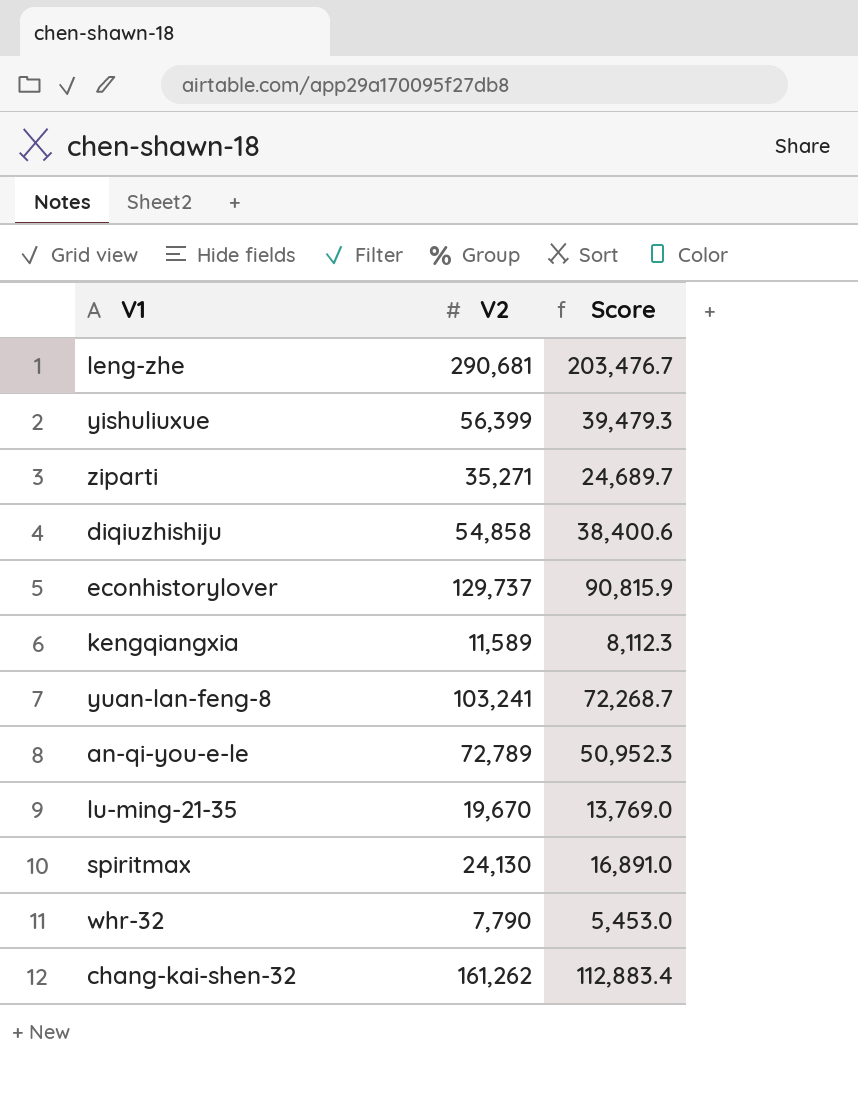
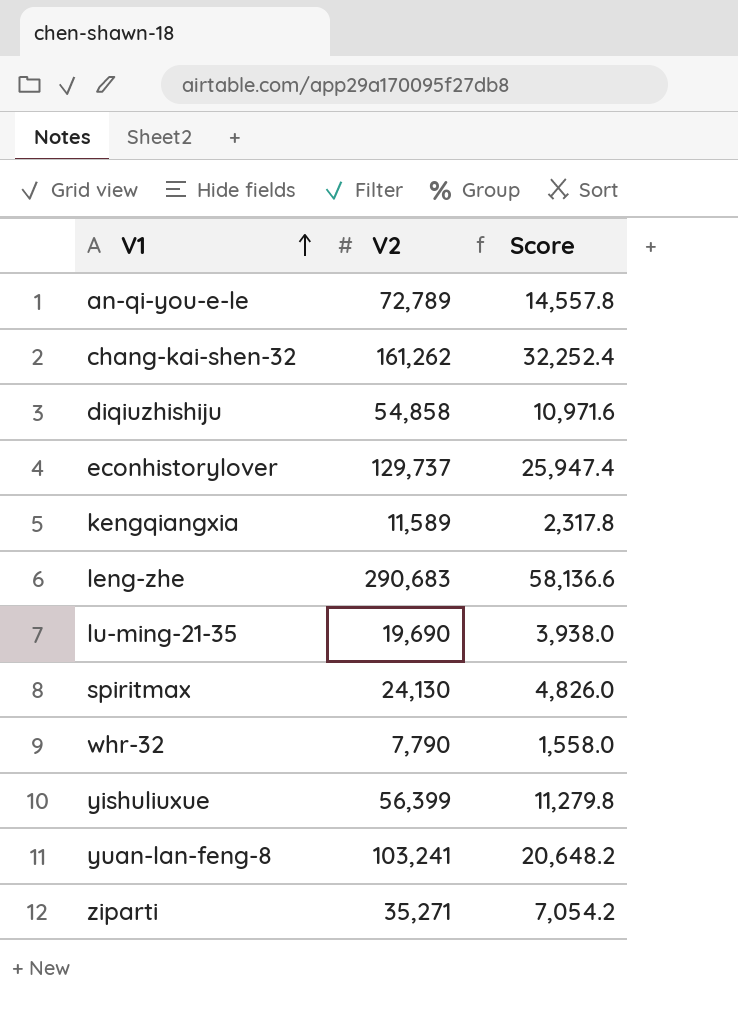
row order: none -> V1 ascending
column Score | formula: [V2] * 0.7 -> [V2] * 0.2
leng-zhe | V2: 290,681 -> 290,683
lu-ming-21-35 | V2: 19,670 -> 19,690

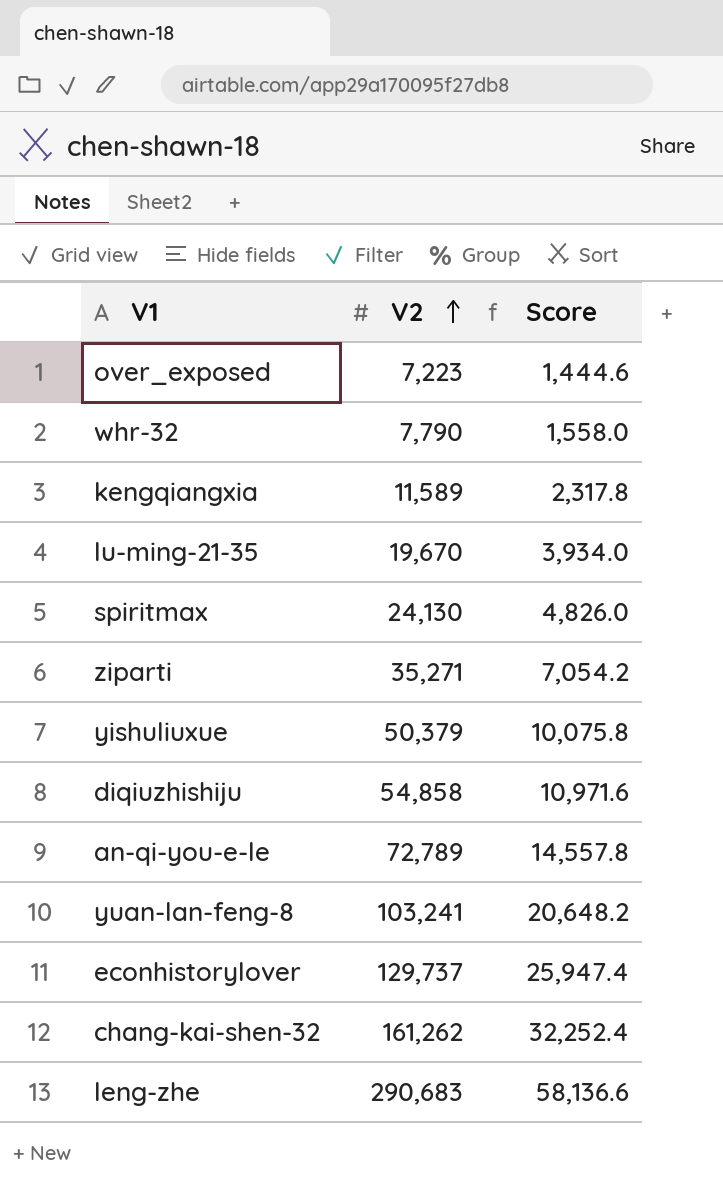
row order: V1 ascending -> V2 ascending
row over_exposed: none -> 7,223 | 1,444.6
lu-ming-21-35 | V2: 19,690 -> 19,670
lu-ming-21-35 | Score: 3,938.0 -> 3,934.0
yishuliuxue | V2: 56,399 -> 50,379
yishuliuxue | Score: 11,279.8 -> 10,075.8

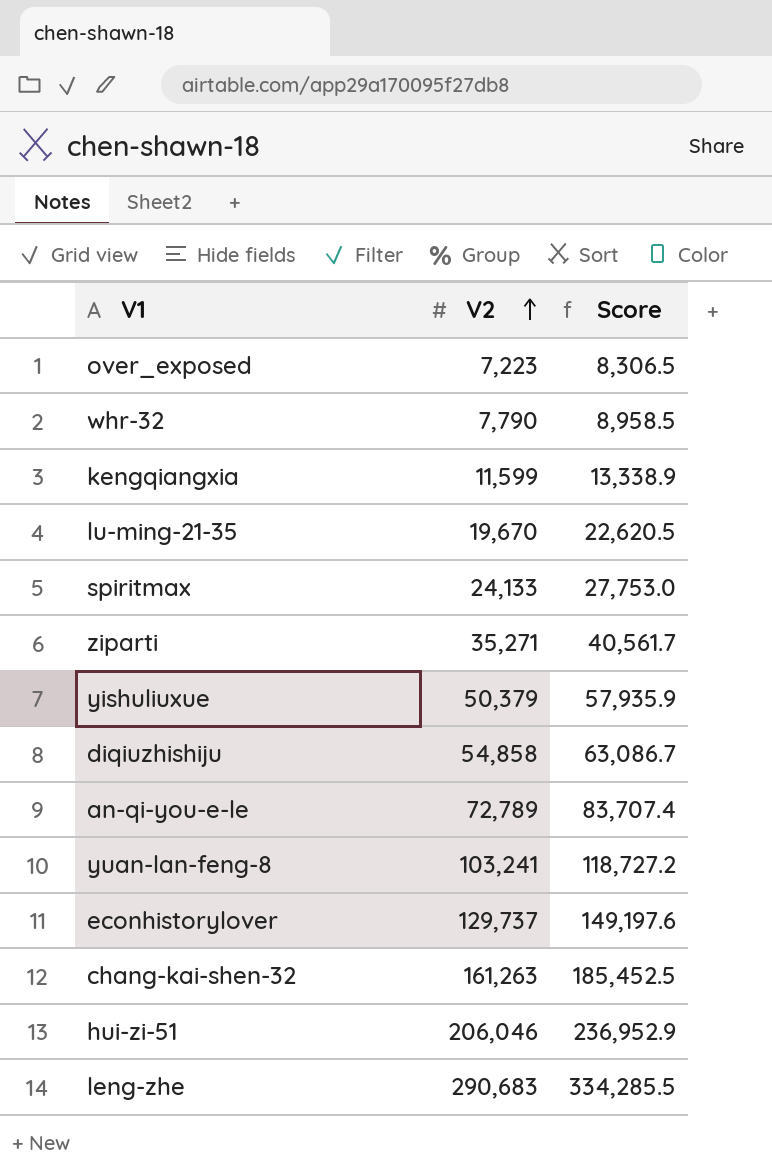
column Score | formula: [V2] * 0.2 -> [V2] * 1.15
kengqiangxia | V2: 11,589 -> 11,599
spiritmax | V2: 24,130 -> 24,133
chang-kai-shen-32 | V2: 161,262 -> 161,263
row hui-zi-51: none -> 206,046 | 236,952.9

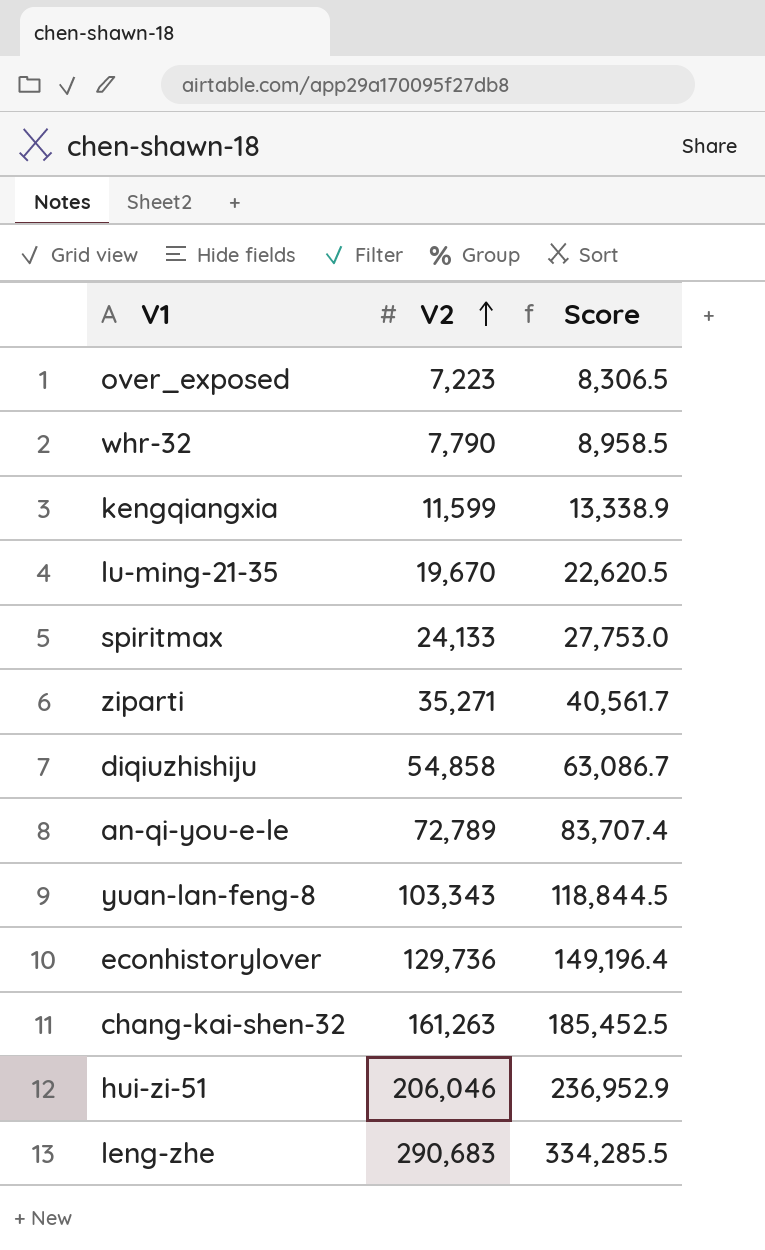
row yishuliuxue: 50,379 | 57,935.9 -> none
yuan-lan-feng-8 | V2: 103,241 -> 103,343
yuan-lan-feng-8 | Score: 118,727.2 -> 118,844.5
econhistorylover | V2: 129,737 -> 129,736
econhistorylover | Score: 149,197.6 -> 149,196.4

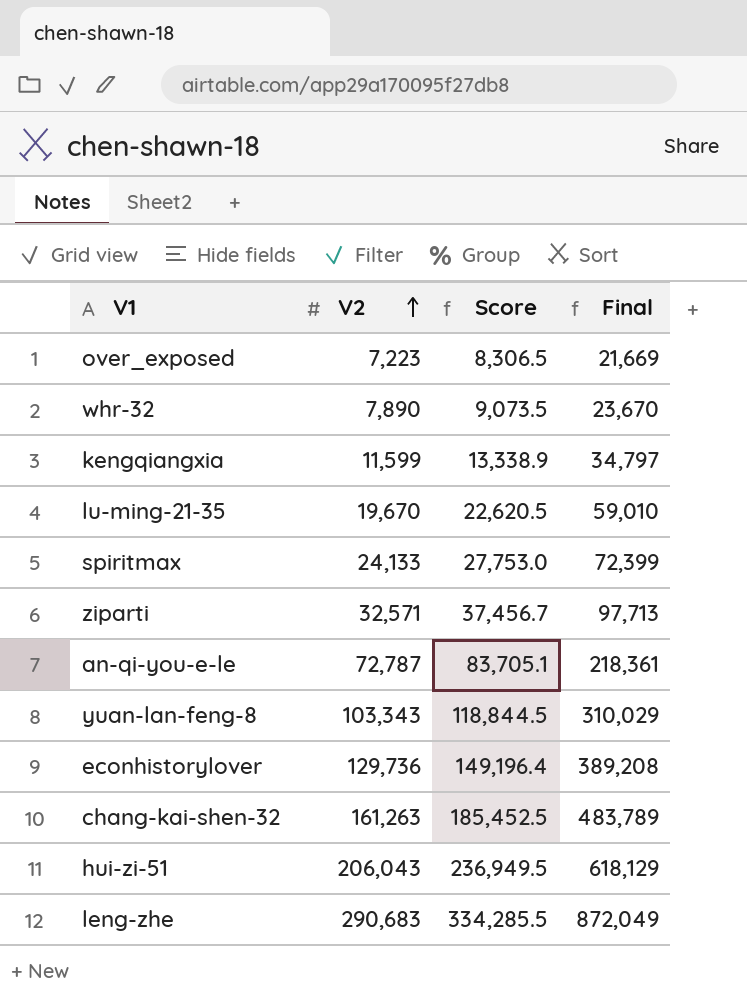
column Final | formula: none -> [V2] * 3
row diqiuzhishiju: 54,858 | 63,086.7 -> none
whr-32 | V2: 7,790 -> 7,890
whr-32 | Score: 8,958.5 -> 9,073.5
ziparti | V2: 35,271 -> 32,571
ziparti | Score: 40,561.7 -> 37,456.7
an-qi-you-e-le | V2: 72,789 -> 72,787
an-qi-you-e-le | Score: 83,707.4 -> 83,705.1
hui-zi-51 | V2: 206,046 -> 206,043
hui-zi-51 | Score: 236,952.9 -> 236,949.5

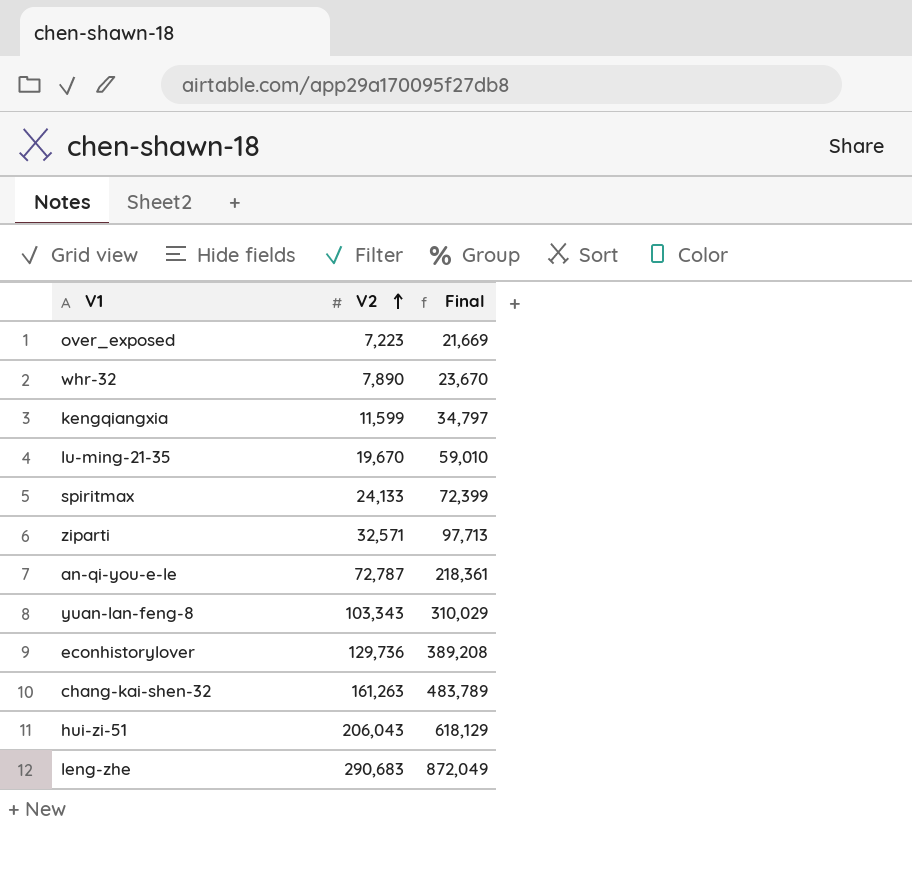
column Score | formula: [V2] * 1.15 -> none

